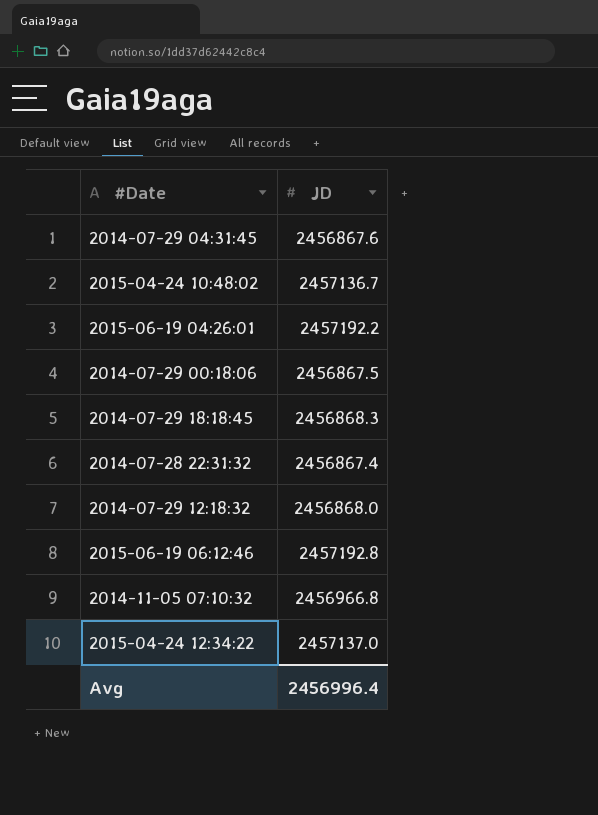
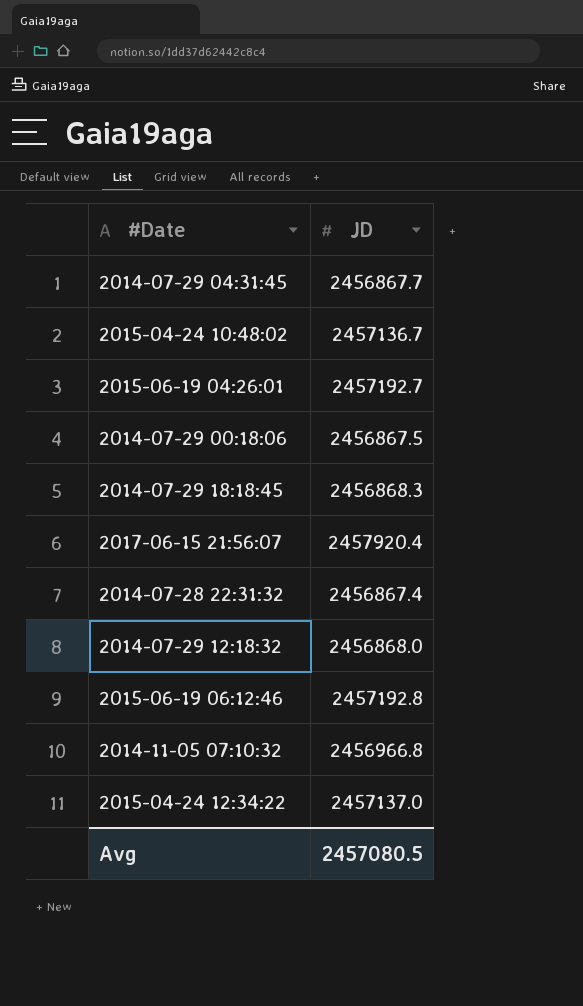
2014-07-29 04:31:45 | JD: 2456867.6 -> 2456867.7
2015-06-19 04:26:01 | JD: 2457192.2 -> 2457192.7
row 2017-06-15 21:56:07: none -> 2457920.4
Avg | JD: 2456996.4 -> 2457080.5

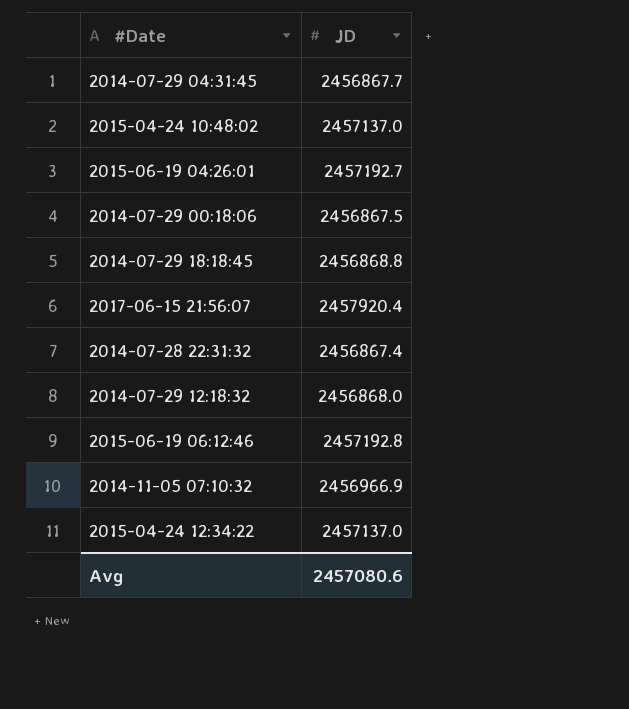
2015-04-24 10:48:02 | JD: 2457136.7 -> 2457137.0
2014-07-29 18:18:45 | JD: 2456868.3 -> 2456868.8
2014-11-05 07:10:32 | JD: 2456966.8 -> 2456966.9
Avg | JD: 2457080.5 -> 2457080.6

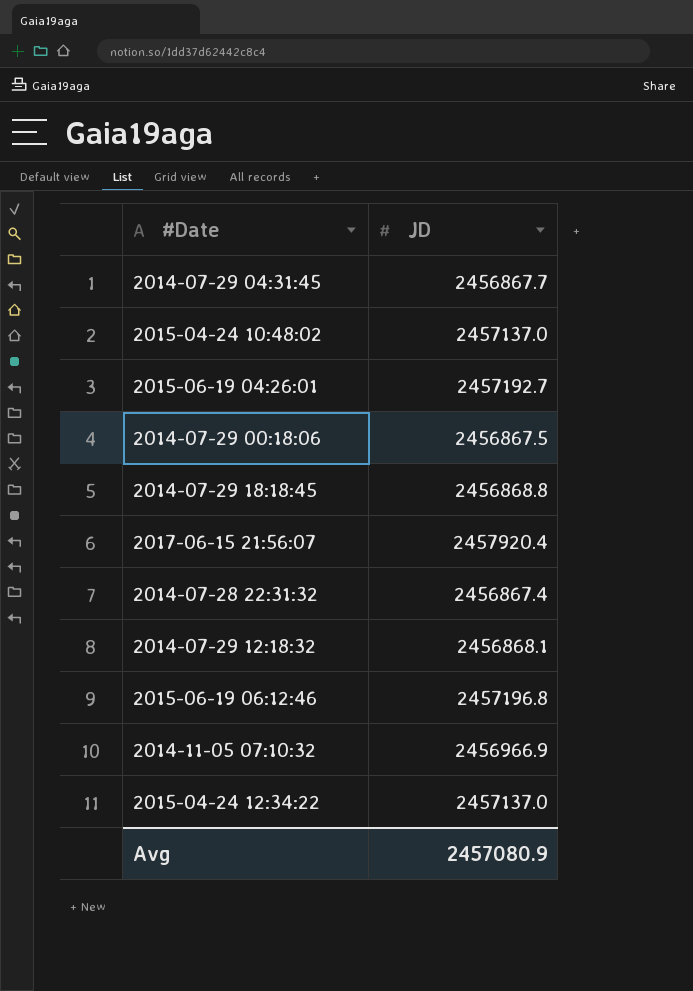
2014-07-29 12:18:32 | JD: 2456868.0 -> 2456868.1
2015-06-19 06:12:46 | JD: 2457192.8 -> 2457196.8
Avg | JD: 2457080.6 -> 2457080.9

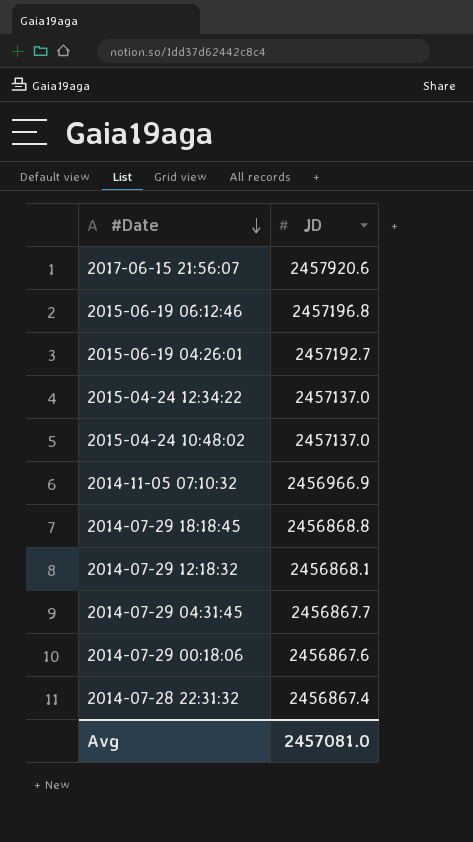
row order: none -> #Date descending
2017-06-15 21:56:07 | JD: 2457920.4 -> 2457920.6
2014-07-29 00:18:06 | JD: 2456867.5 -> 2456867.6
Avg | JD: 2457080.9 -> 2457081.0

